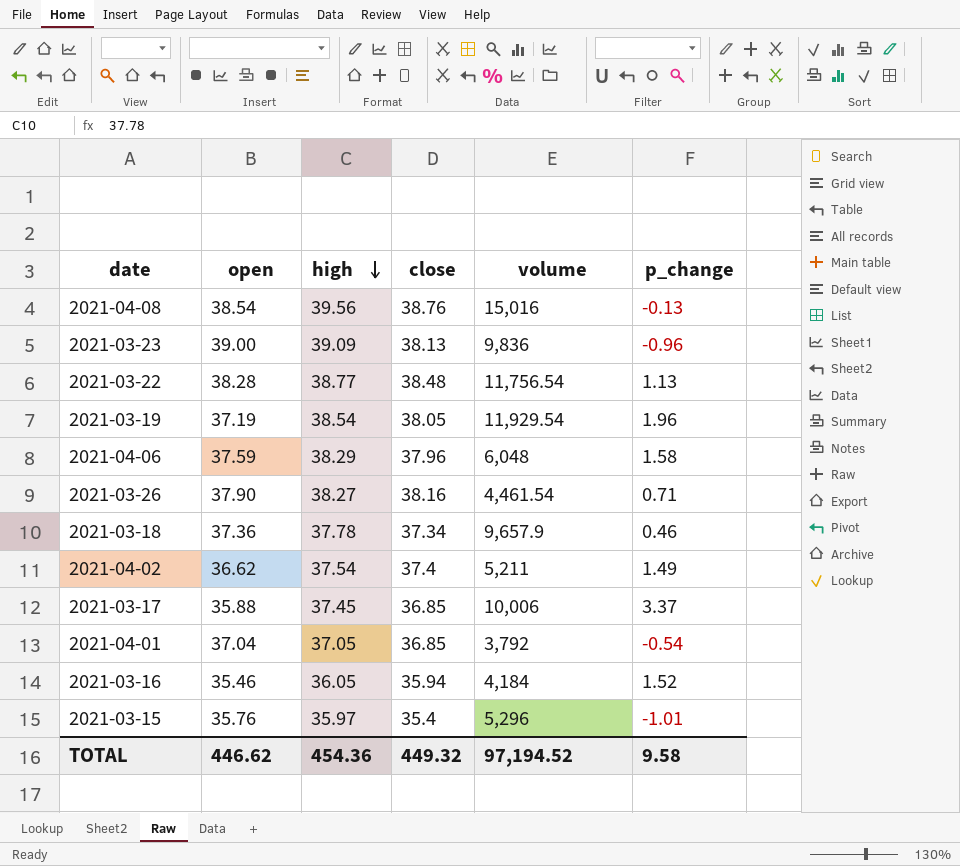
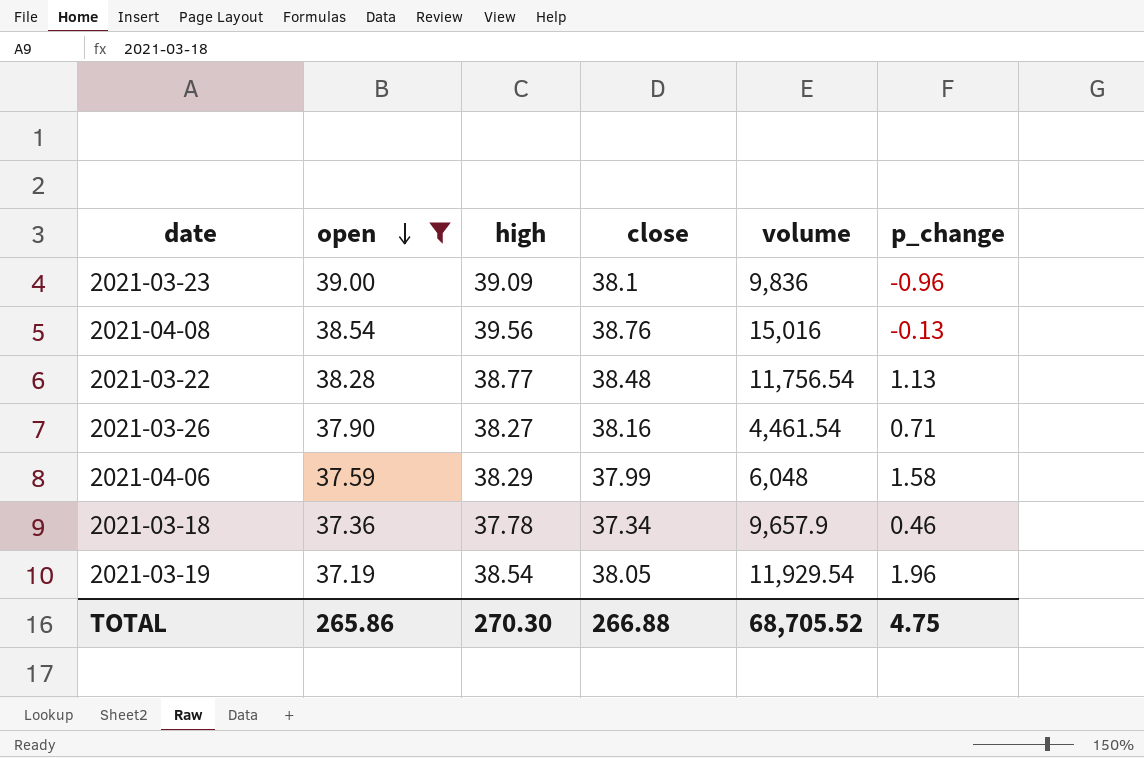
filter: none -> open >= 37.19
row order: high descending -> open descending
2021-03-23 | close: 38.13 -> 38.1
2021-04-06 | close: 37.96 -> 37.99
TOTAL | open: 446.62 -> 265.86
TOTAL | high: 454.36 -> 270.30
TOTAL | close: 449.32 -> 266.88
TOTAL | volume: 97,194.52 -> 68,705.52
TOTAL | p_change: 9.58 -> 4.75

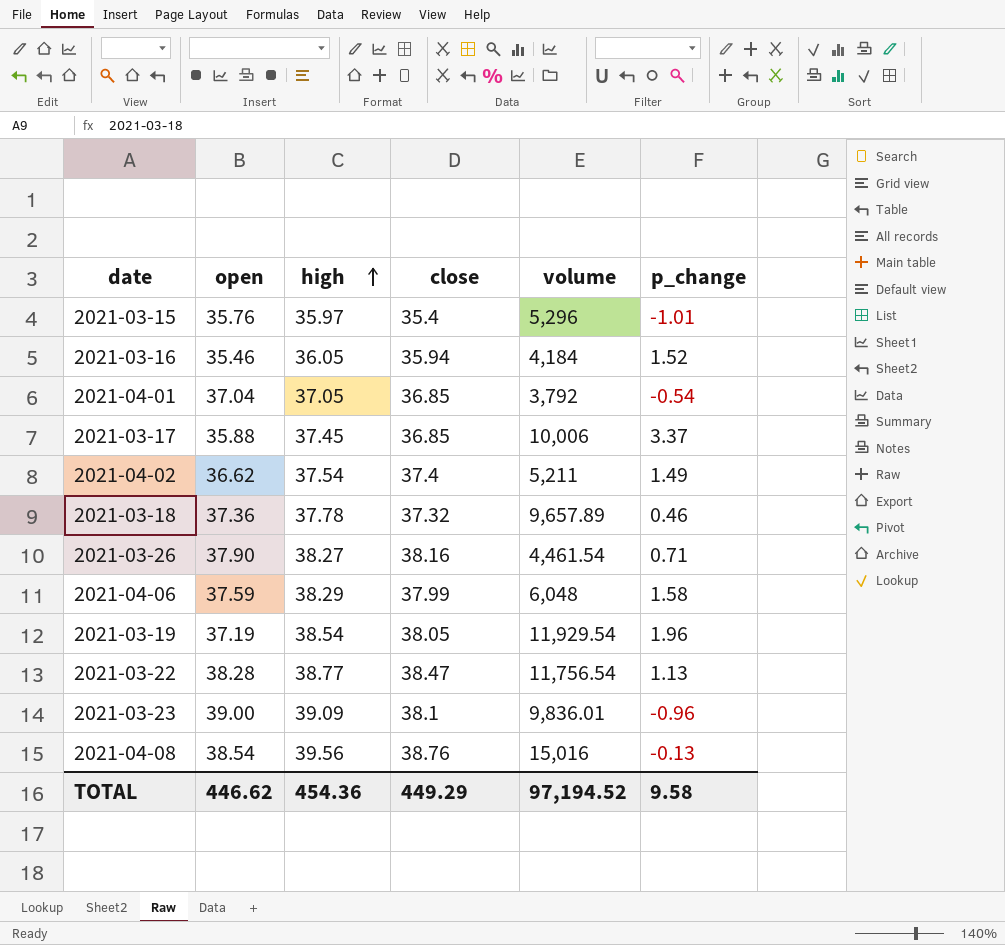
filter: open >= 37.19 -> none
row order: open descending -> high ascending
2021-03-18 | close: 37.34 -> 37.32
2021-03-18 | volume: 9,657.9 -> 9,657.89
2021-03-22 | close: 38.48 -> 38.47
2021-03-23 | volume: 9,836 -> 9,836.01
TOTAL | open: 265.86 -> 446.62
TOTAL | high: 270.30 -> 454.36
TOTAL | close: 266.88 -> 449.29
TOTAL | volume: 68,705.52 -> 97,194.52
TOTAL | p_change: 4.75 -> 9.58

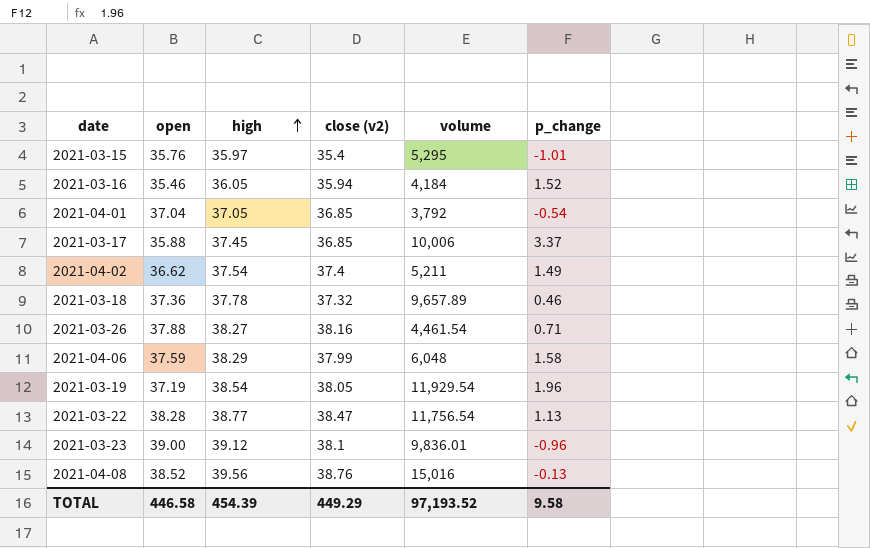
column name: close -> close (v2)
2021-03-15 | volume: 5,296 -> 5,295
2021-03-26 | open: 37.90 -> 37.88
2021-03-23 | high: 39.09 -> 39.12
2021-04-08 | open: 38.54 -> 38.52
TOTAL | open: 446.62 -> 446.58
TOTAL | high: 454.36 -> 454.39
TOTAL | volume: 97,194.52 -> 97,193.52

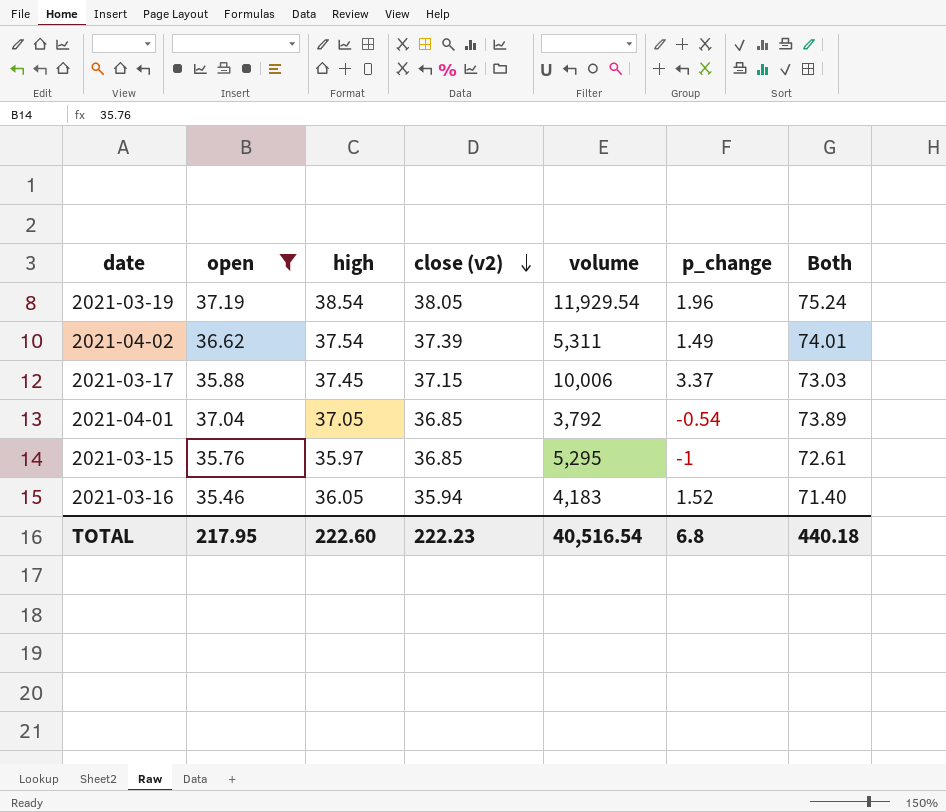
filter: none -> open <= 37.19
row order: high ascending -> close (v2) descending
column Both | formula: none -> [open] + [close (v2)]
2021-04-02 | close (v2): 37.4 -> 37.39
2021-04-02 | volume: 5,211 -> 5,311
2021-03-17 | close (v2): 36.85 -> 37.15
2021-03-15 | close (v2): 35.4 -> 36.85
2021-03-15 | p_change: -1.01 -> -1
2021-03-16 | volume: 4,184 -> 4,183
TOTAL | open: 446.58 -> 217.95
TOTAL | high: 454.39 -> 222.60
TOTAL | close (v2): 449.29 -> 222.23
TOTAL | volume: 97,193.52 -> 40,516.54
TOTAL | p_change: 9.58 -> 6.8

